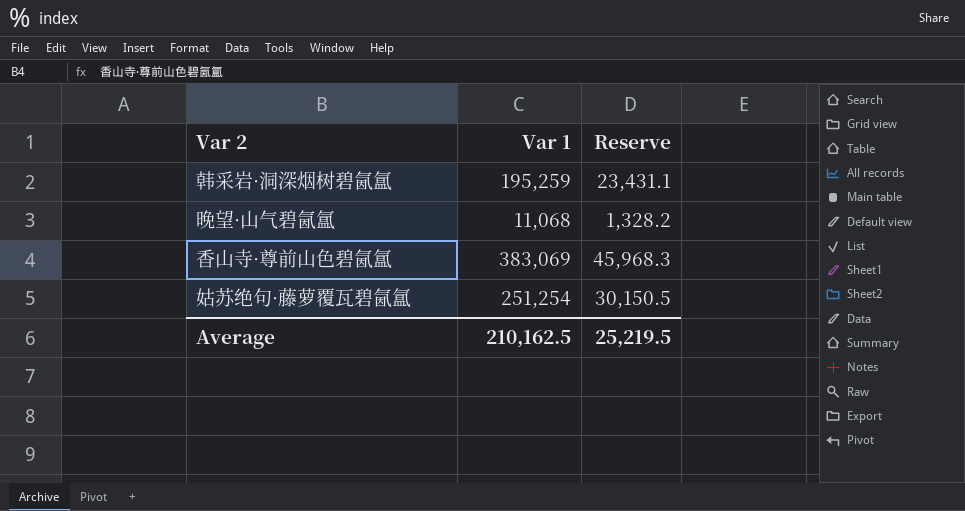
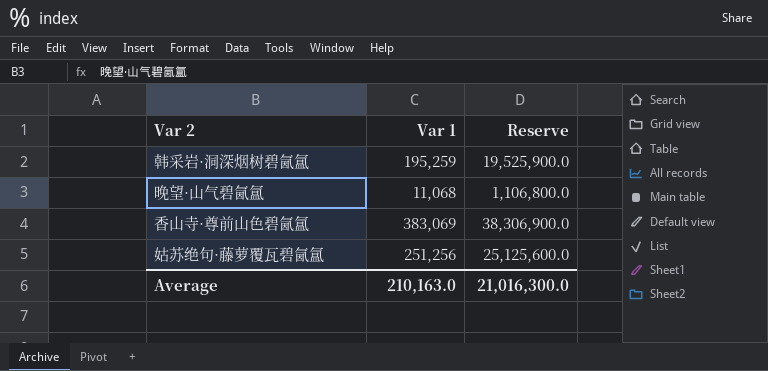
column Reserve | formula: [Var 1] * 0.12 -> [Var 1] * 100
姑苏绝句·藤萝覆瓦碧氤氲 | Var 1: 251,254 -> 251,256
Average | Var 1: 210,162.5 -> 210,163.0
Average | Reserve: 25,219.5 -> 21,016,300.0

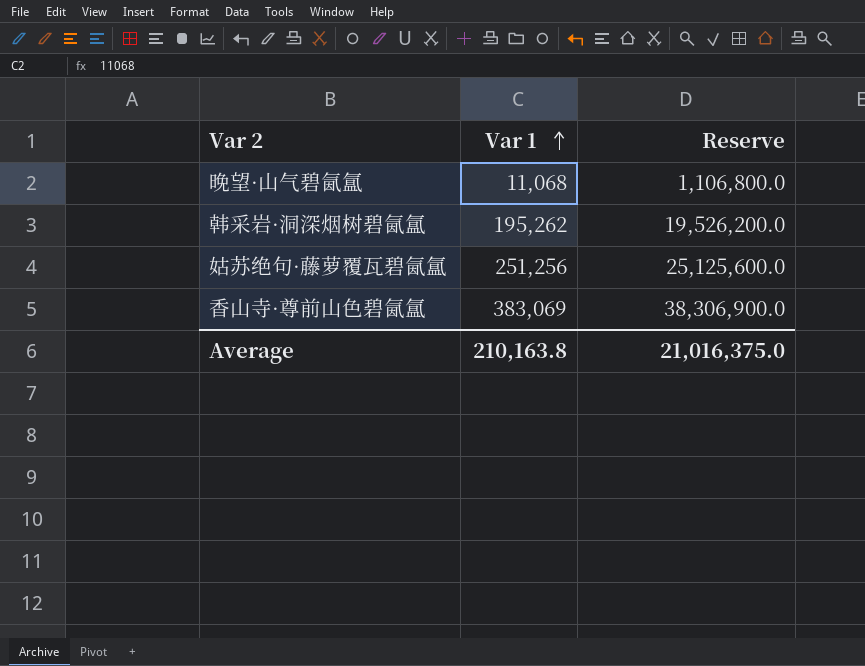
row order: none -> Var 1 ascending
韩采岩·洞深烟树碧氤氲 | Var 1: 195,259 -> 195,262
韩采岩·洞深烟树碧氤氲 | Reserve: 19,525,900.0 -> 19,526,200.0
Average | Var 1: 210,163.0 -> 210,163.8
Average | Reserve: 21,016,300.0 -> 21,016,375.0

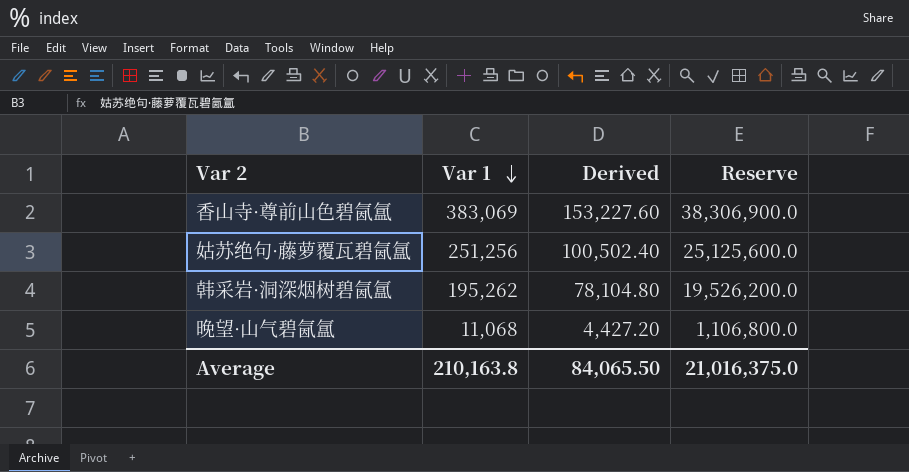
row order: Var 1 ascending -> Var 1 descending
column Derived | formula: none -> [Var 1] * 0.4

